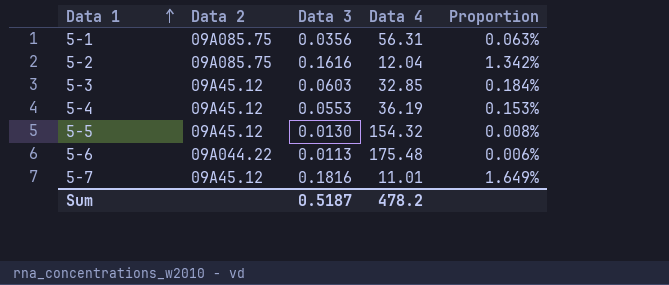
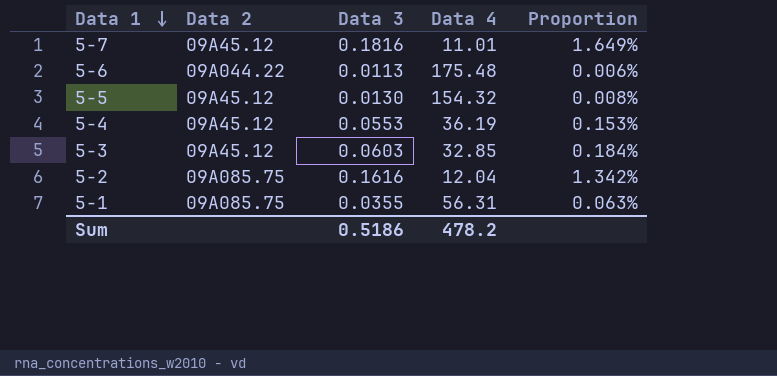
row order: Data 1 ascending -> Data 1 descending
5-1 | Data 3: 0.0356 -> 0.0355
Sum | Data 3: 0.5187 -> 0.5186

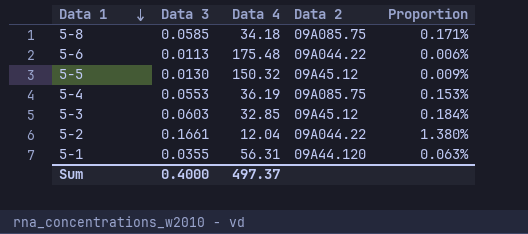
column Data 2 | position: 2 -> 4
row 5-7: 09A45.12 | 0.1816 | 11.01 | 1.649% -> none
row 5-8: none -> 0.0585 | 34.18 | 09A085.75 | 0.171%
5-5 | Data 4: 154.32 -> 150.32
5-5 | Proportion: 0.008% -> 0.009%
5-4 | Data 2: 09A45.12 -> 09A085.75
5-2 | Data 3: 0.1616 -> 0.1661
5-2 | Data 2: 09A085.75 -> 09A044.22
5-2 | Proportion: 1.342% -> 1.380%
5-1 | Data 2: 09A085.75 -> 09A44.120
Sum | Data 3: 0.5186 -> 0.4000
Sum | Data 4: 478.2 -> 497.37

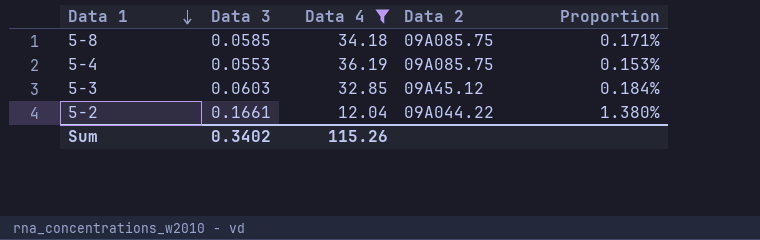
filter: none -> Data 4 <= 36.19
Sum | Data 3: 0.4000 -> 0.3402
Sum | Data 4: 497.37 -> 115.26

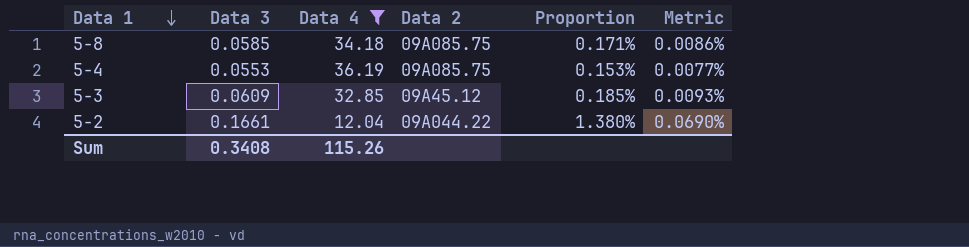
column Metric | formula: none -> [Proportion] * 0.05
5-3 | Data 3: 0.0603 -> 0.0609
5-3 | Proportion: 0.184% -> 0.185%
Sum | Data 3: 0.3402 -> 0.3408

